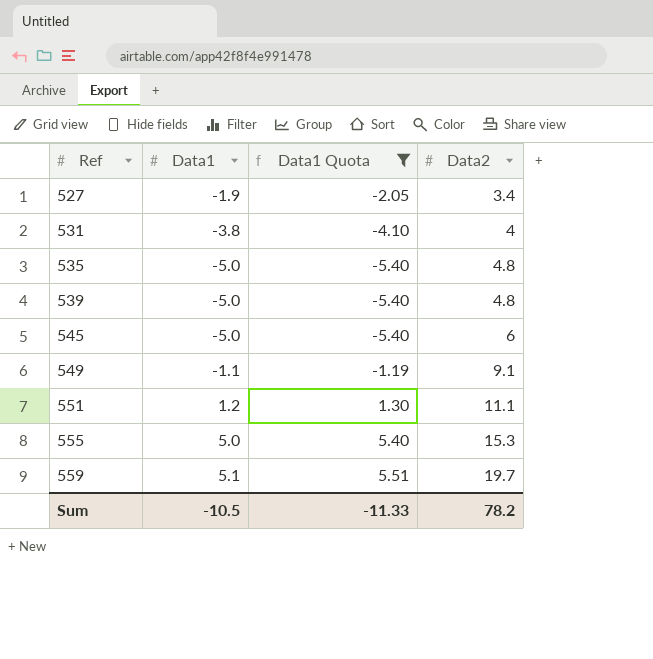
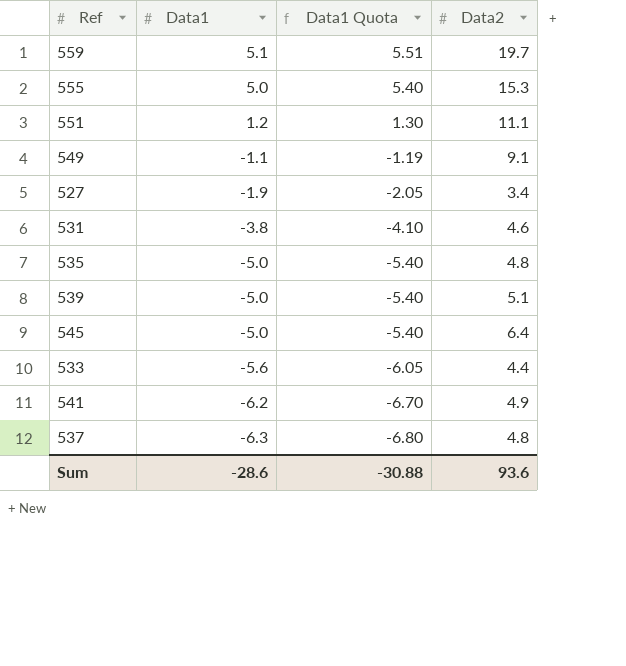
filter: Data1 Quota >= -5.40 -> none
row order: Ref ascending -> Data1 descending
531 | Data2: 4 -> 4.6
539 | Data2: 4.8 -> 5.1
545 | Data2: 6 -> 6.4
Sum | Data1: -10.5 -> -28.6
Sum | Data1 Quota: -11.33 -> -30.88
Sum | Data2: 78.2 -> 93.6

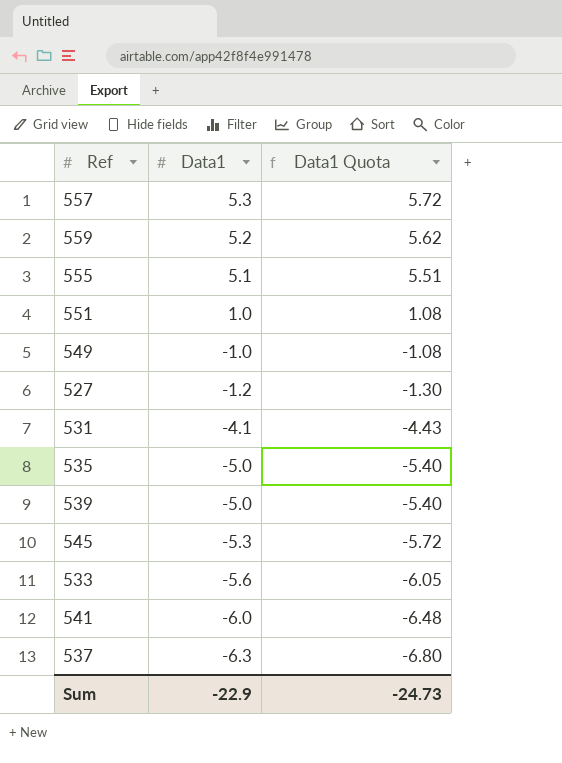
column Data2 | position: 4 -> none
row 557: none -> 5.3 | 5.72
559 | Data1: 5.1 -> 5.2
559 | Data1 Quota: 5.51 -> 5.62
555 | Data1: 5.0 -> 5.1
555 | Data1 Quota: 5.40 -> 5.51
551 | Data1: 1.2 -> 1.0
551 | Data1 Quota: 1.30 -> 1.08
549 | Data1: -1.1 -> -1.0
549 | Data1 Quota: -1.19 -> -1.08
527 | Data1: -1.9 -> -1.2
527 | Data1 Quota: -2.05 -> -1.30
531 | Data1: -3.8 -> -4.1
531 | Data1 Quota: -4.10 -> -4.43
545 | Data1: -5.0 -> -5.3
545 | Data1 Quota: -5.40 -> -5.72
541 | Data1: -6.2 -> -6.0
541 | Data1 Quota: -6.70 -> -6.48
Sum | Data1: -28.6 -> -22.9
Sum | Data1 Quota: -30.88 -> -24.73

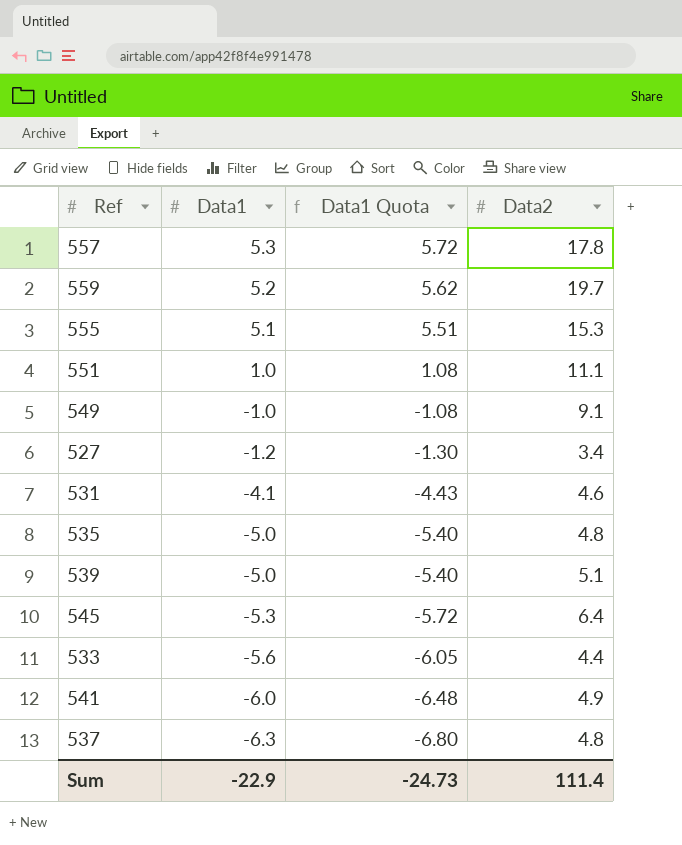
column Data2 | position: none -> 4

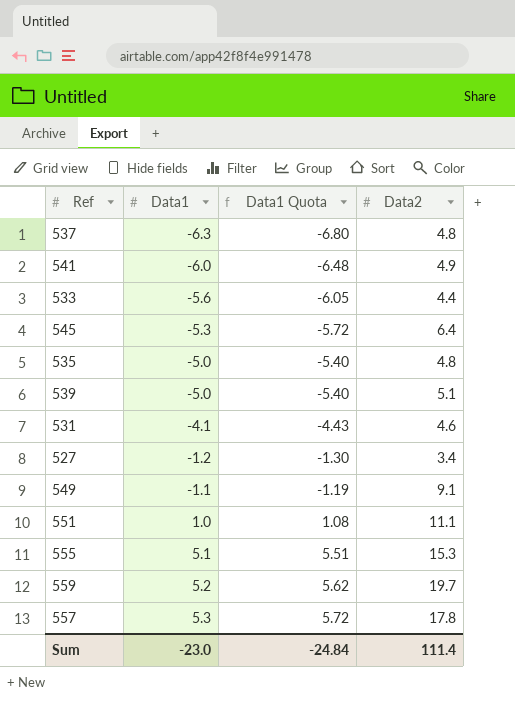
row order: Data1 descending -> Data1 ascending
549 | Data1: -1.0 -> -1.1
549 | Data1 Quota: -1.08 -> -1.19
Sum | Data1: -22.9 -> -23.0
Sum | Data1 Quota: -24.73 -> -24.84

